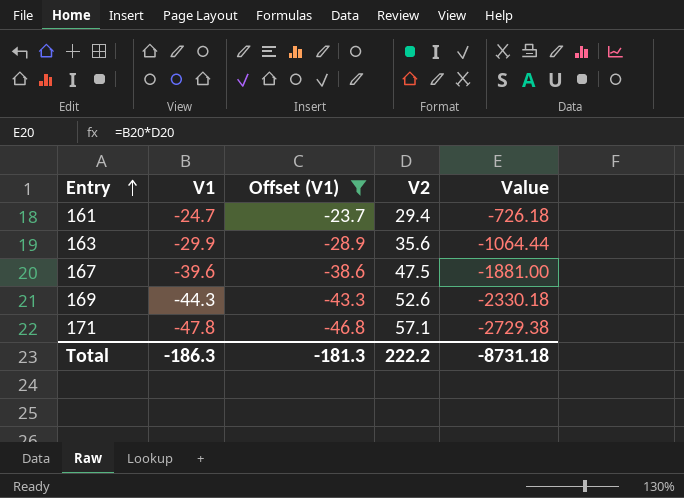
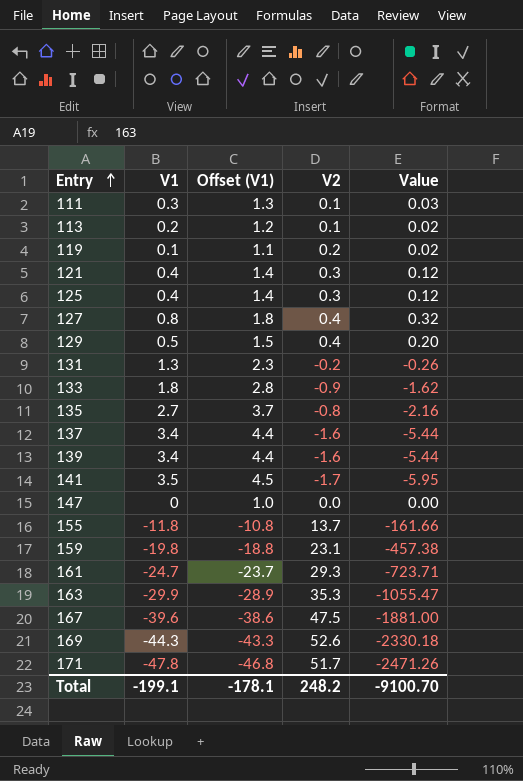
filter: Offset (V1) <= -23.7 -> none
161 | V2: 29.4 -> 29.3
161 | Value: -726.18 -> -723.71
163 | V2: 35.6 -> 35.3
163 | Value: -1064.44 -> -1055.47
171 | V2: 57.1 -> 51.7
171 | Value: -2729.38 -> -2471.26
Total | V1: -186.3 -> -199.1
Total | Offset (V1): -181.3 -> -178.1
Total | V2: 222.2 -> 248.2
Total | Value: -8731.18 -> -9100.70

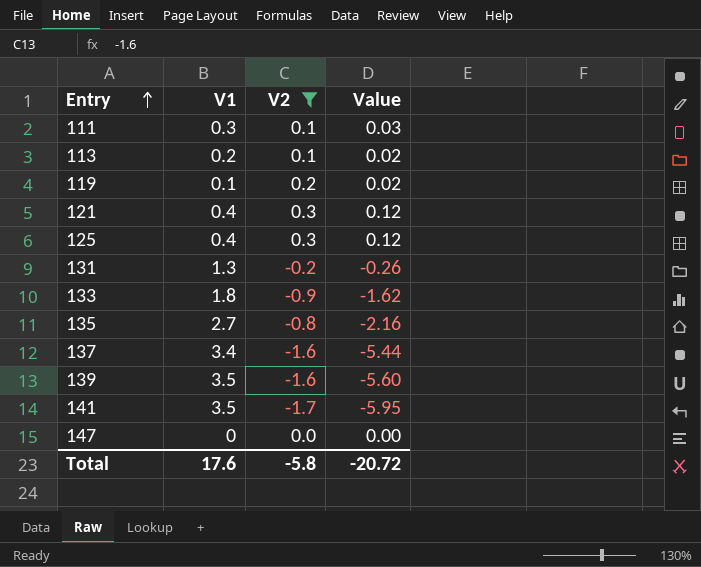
filter: none -> V2 <= 0.3
column Offset (V1) | formula: [V1] + 1 -> none
139 | V1: 3.4 -> 3.5
139 | Value: -5.44 -> -5.60
Total | V1: -199.1 -> 17.6
Total | V2: 248.2 -> -5.8
Total | Value: -9100.70 -> -20.72

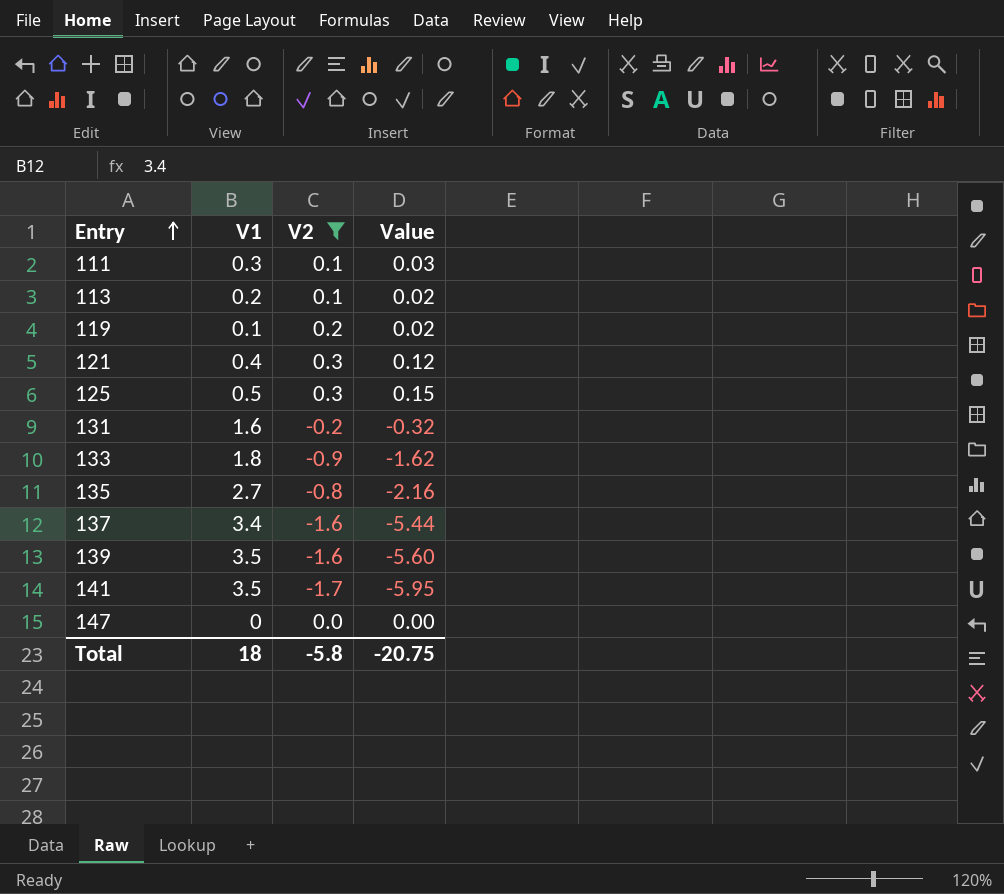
125 | V1: 0.4 -> 0.5
125 | Value: 0.12 -> 0.15
131 | V1: 1.3 -> 1.6
131 | Value: -0.26 -> -0.32
Total | V1: 17.6 -> 18
Total | Value: -20.72 -> -20.75

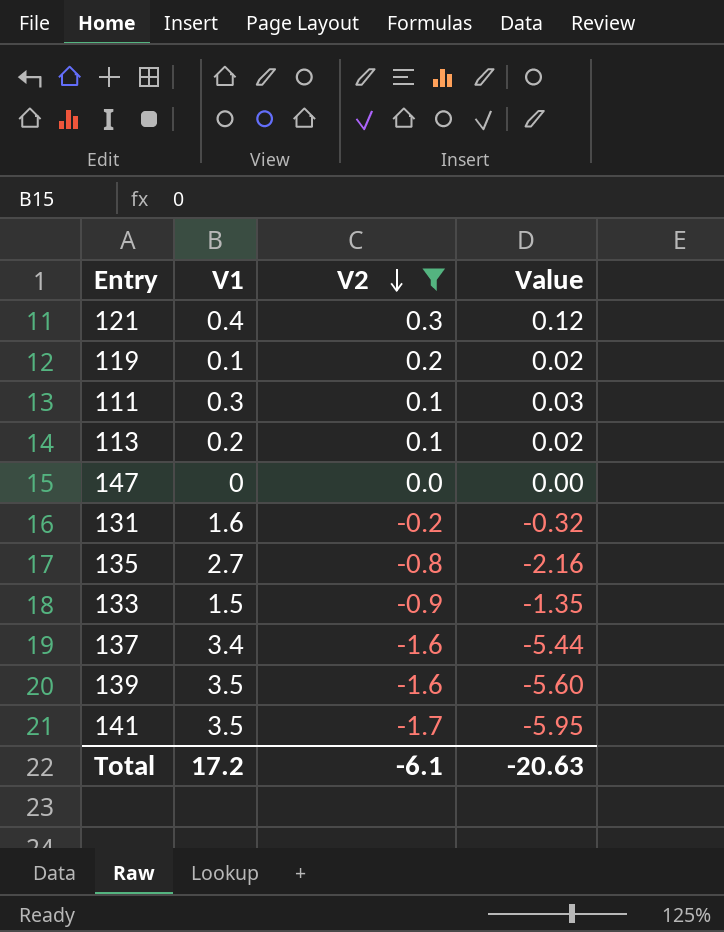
row order: Entry ascending -> V2 descending
row 125: 0.5 | 0.3 | 0.15 -> none
133 | V1: 1.8 -> 1.5
133 | Value: -1.62 -> -1.35
Total | V1: 18 -> 17.2
Total | V2: -5.8 -> -6.1
Total | Value: -20.75 -> -20.63

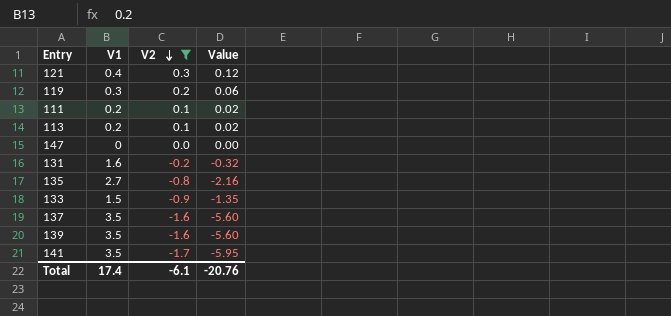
119 | V1: 0.1 -> 0.3
119 | Value: 0.02 -> 0.06
111 | V1: 0.3 -> 0.2
111 | Value: 0.03 -> 0.02
137 | V1: 3.4 -> 3.5
137 | Value: -5.44 -> -5.60
Total | V1: 17.2 -> 17.4
Total | Value: -20.63 -> -20.76

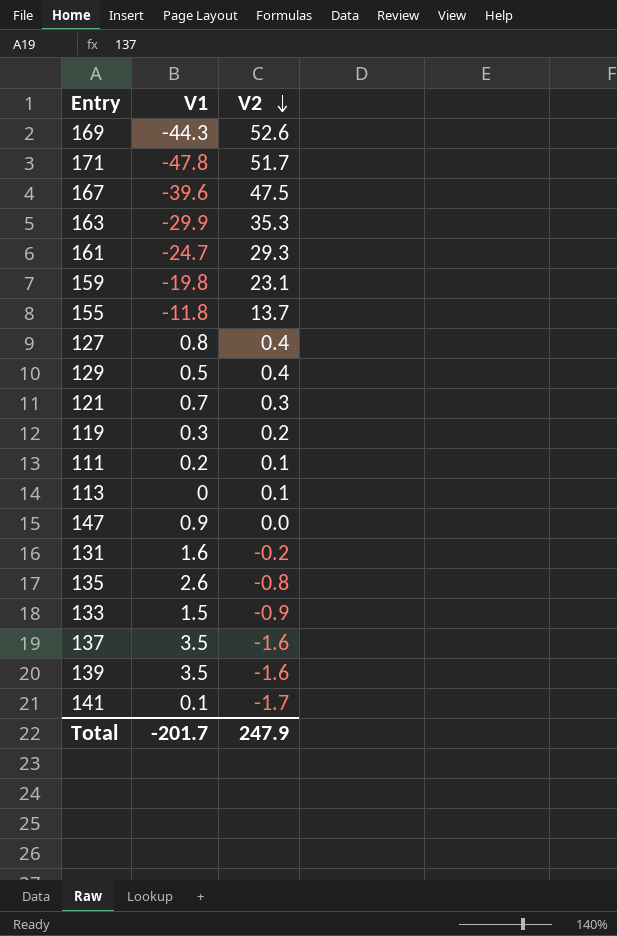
filter: V2 <= 0.3 -> none
column Value | formula: [V1] * [V2] -> none
121 | V1: 0.4 -> 0.7
113 | V1: 0.2 -> 0
147 | V1: 0 -> 0.9
135 | V1: 2.7 -> 2.6
141 | V1: 3.5 -> 0.1
Total | V1: 17.4 -> -201.7
Total | V2: -6.1 -> 247.9

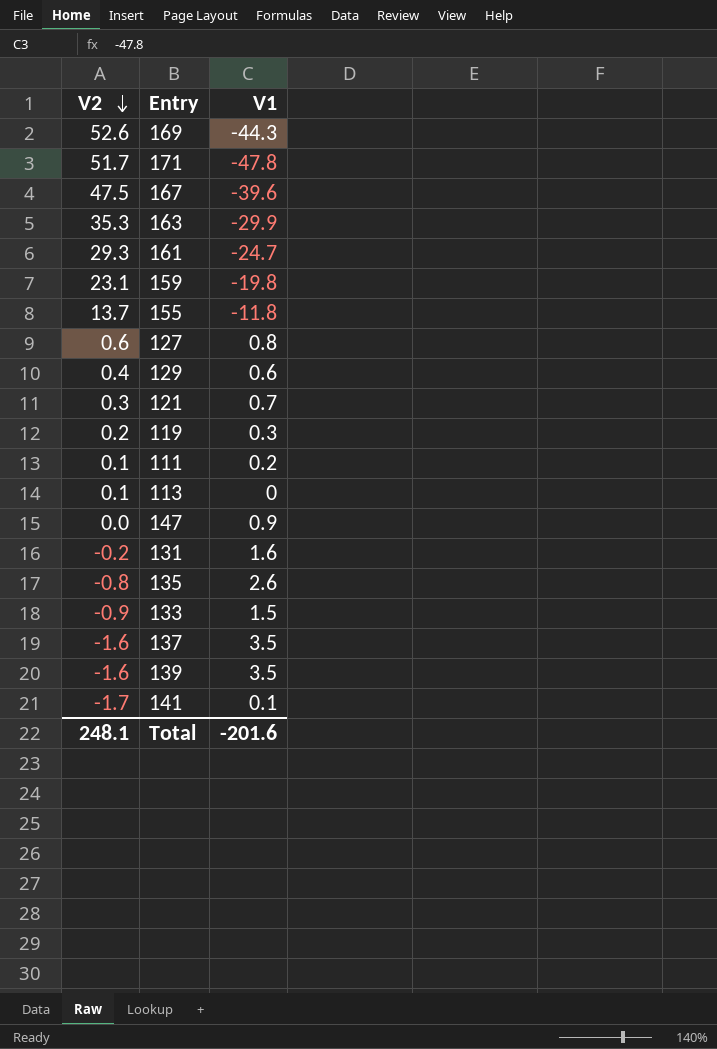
column V2 | position: 3 -> 1
127 | V2: 0.4 -> 0.6
129 | V1: 0.5 -> 0.6
Total | V2: 247.9 -> 248.1
Total | V1: -201.7 -> -201.6

